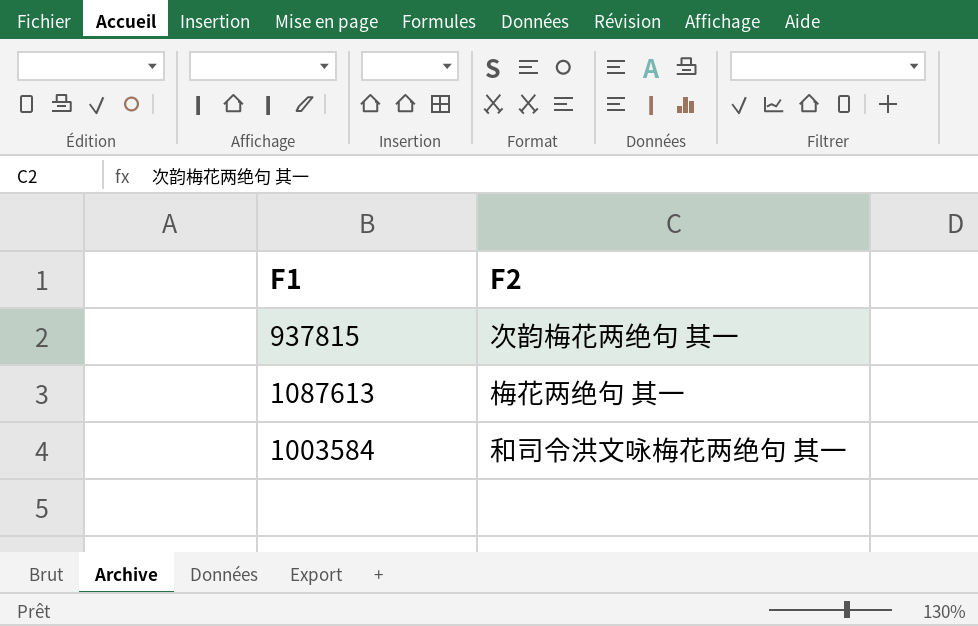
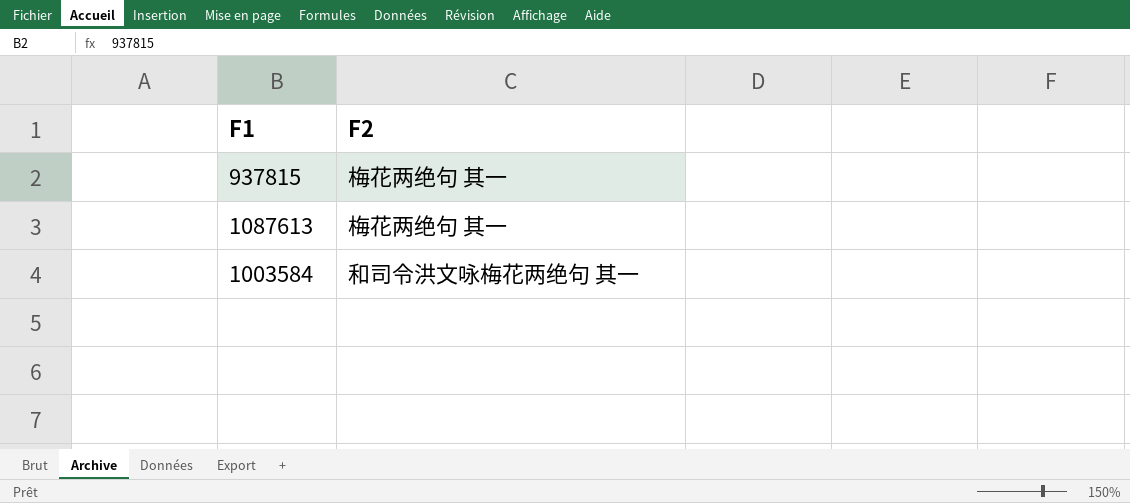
937815 | F2: 次韵梅花两绝句 其一 -> 梅花两绝句 其一

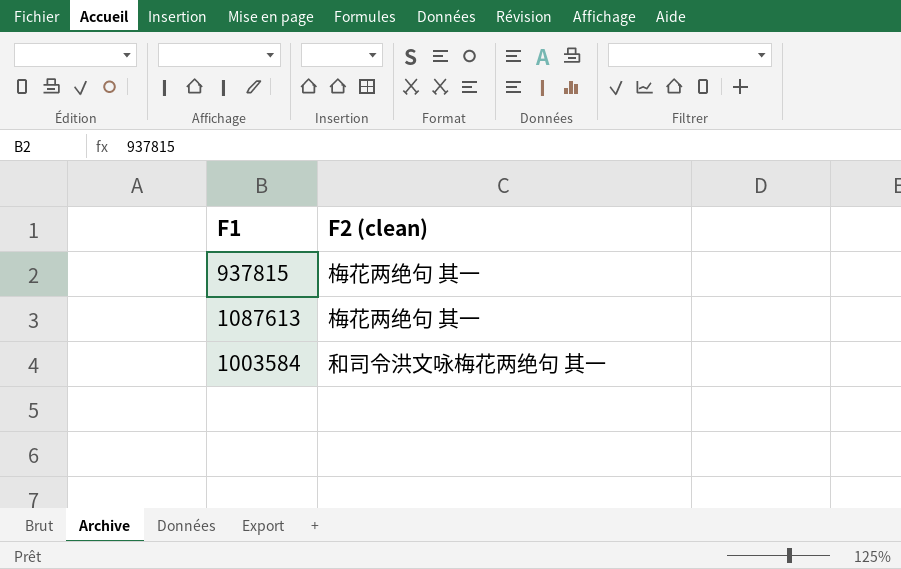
column name: F2 -> F2 (clean)

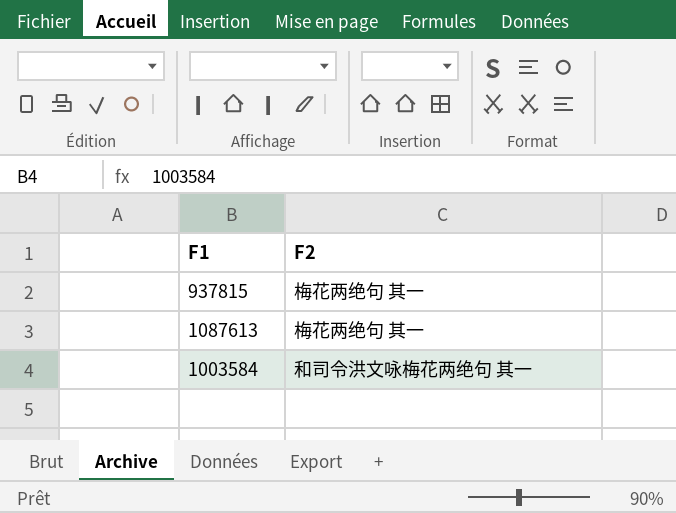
column name: F2 (clean) -> F2

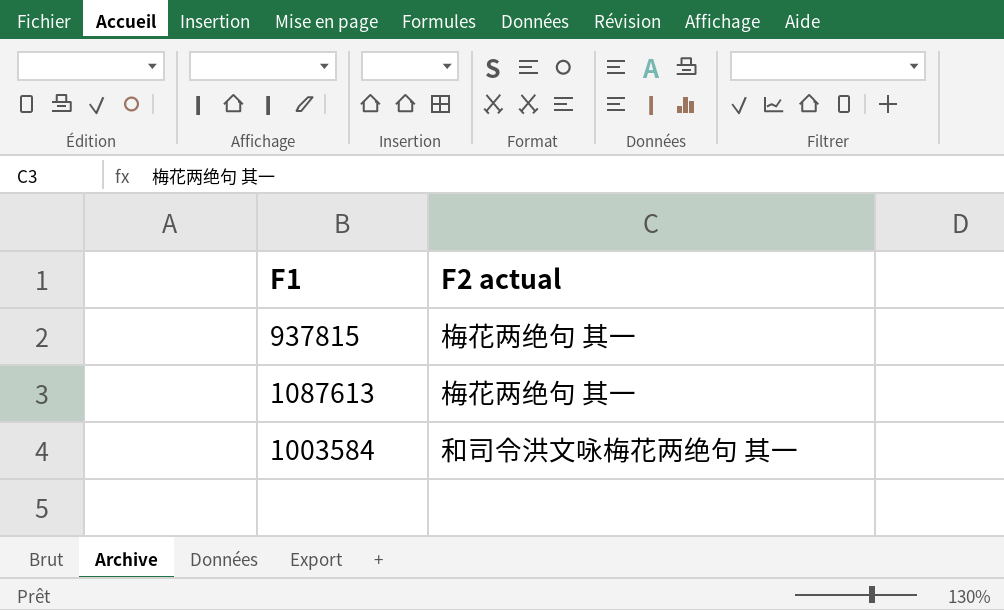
column name: F2 -> F2 actual

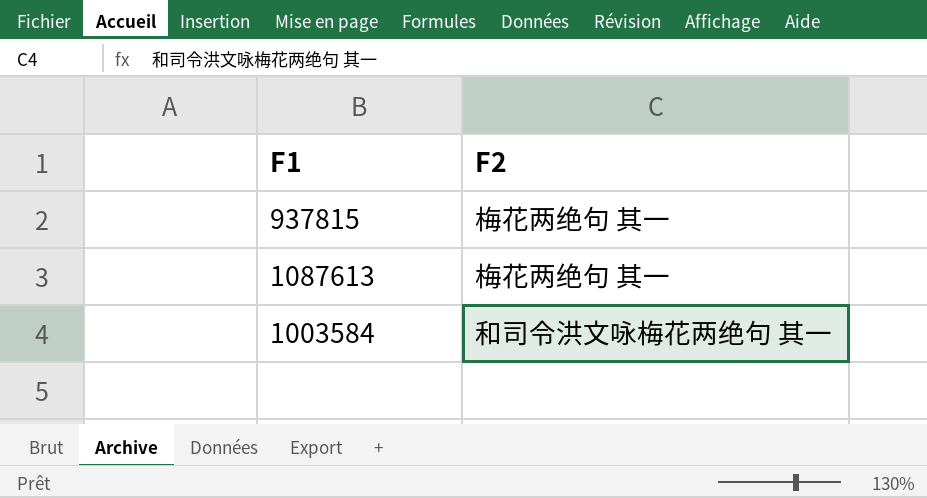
column name: F2 actual -> F2

